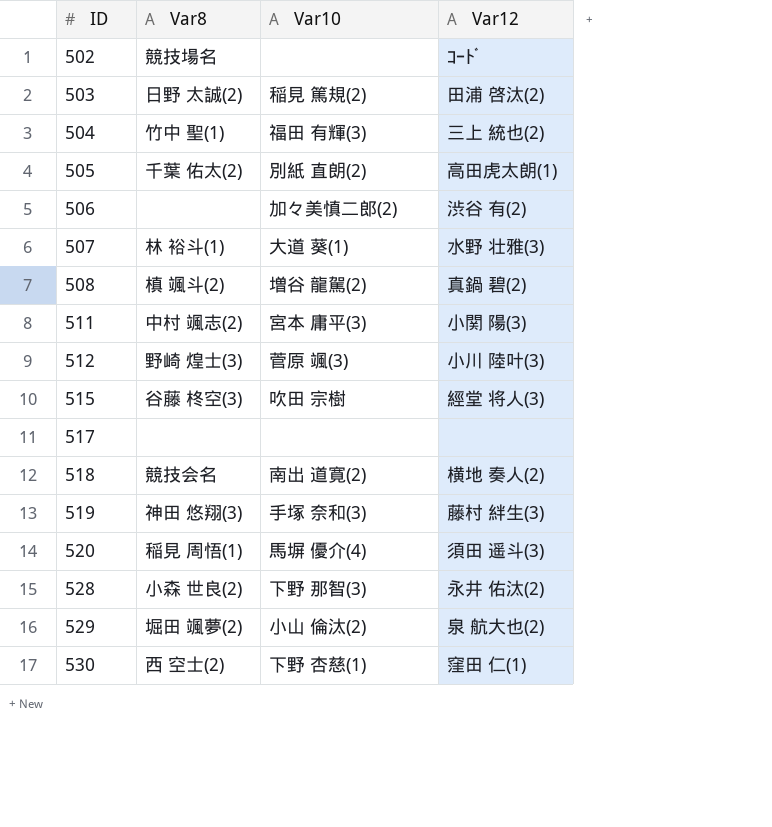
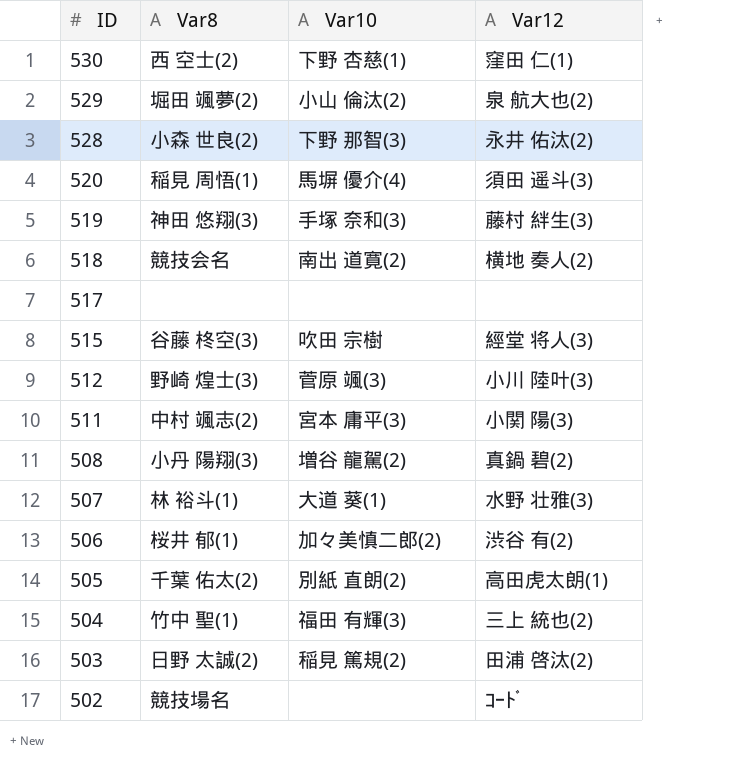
row order: ID ascending -> ID descending
508 | Var8: 槙 颯斗(2) -> 小丹 陽翔(3)
506 | Var8: none -> 桜井 郁(1)

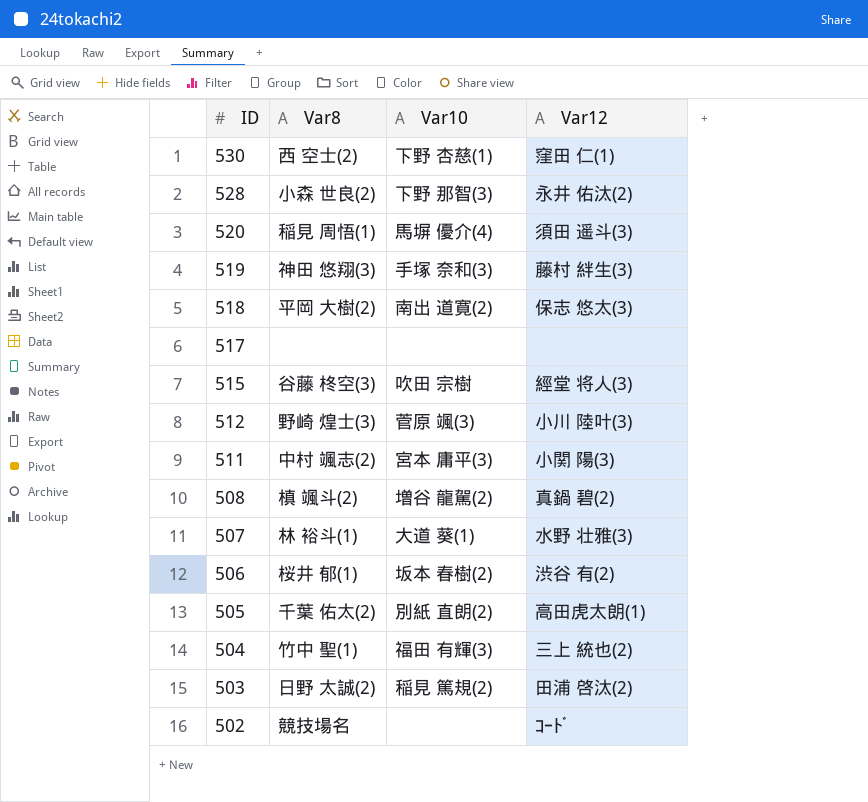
row 529: 堀田 颯夢(2) | 小山 倫汰(2) | 泉 航大也(2) -> none
518 | Var8: 競技会名 -> 平岡 大樹(2)
518 | Var12: 横地 奏人(2) -> 保志 悠太(3)
508 | Var8: 小丹 陽翔(3) -> 槙 颯斗(2)
506 | Var10: 加々美慎二郎(2) -> 坂本 春樹(2)

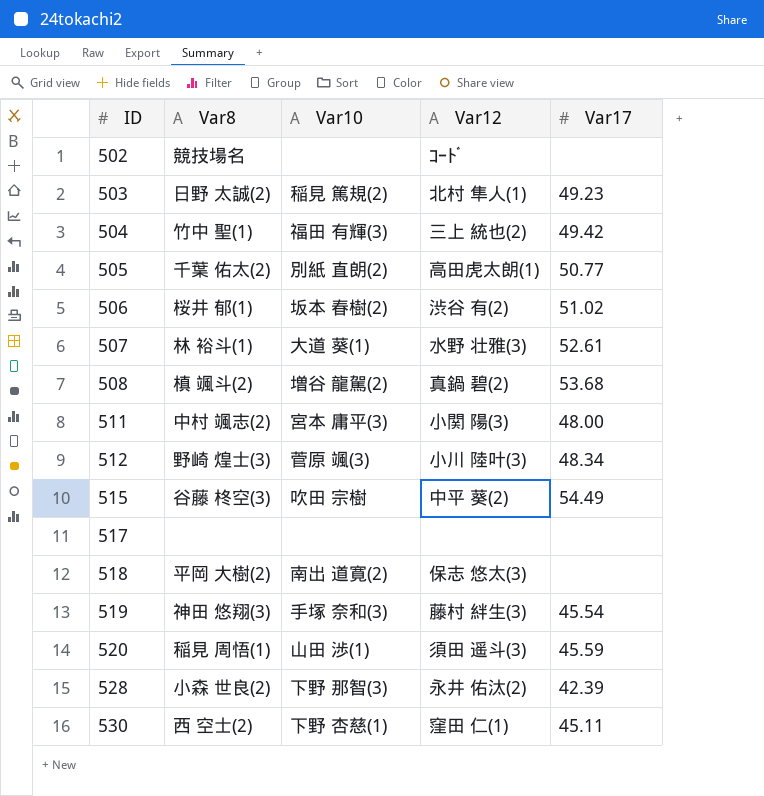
row order: ID descending -> ID ascending
column Var17 | position: none -> 5
503 | Var12: 田浦 啓汰(2) -> 北村 隼人(1)
515 | Var12: 經堂 将人(3) -> 中平 葵(2)
520 | Var10: 馬塀 優介(4) -> 山田 渉(1)

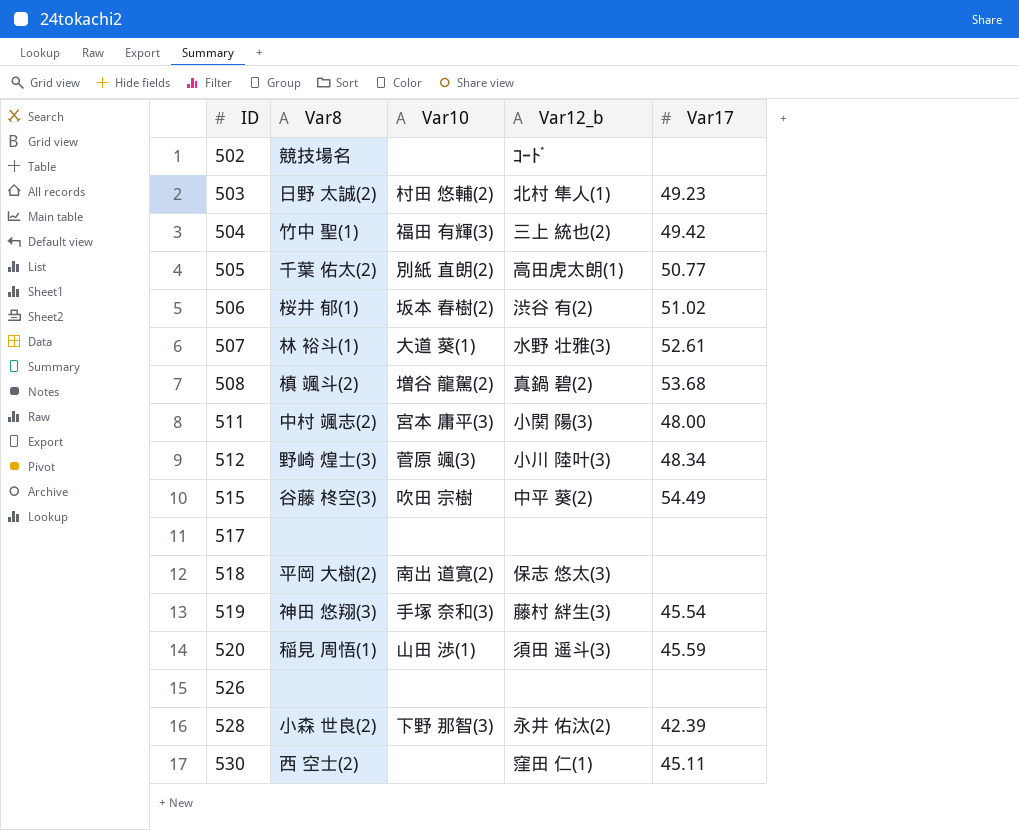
column name: Var12 -> Var12_b
503 | Var10: 稲見 篤規(2) -> 村田 悠輔(2)
row 526: none -> none | none | none | none
530 | Var10: 下野 杏慈(1) -> none

